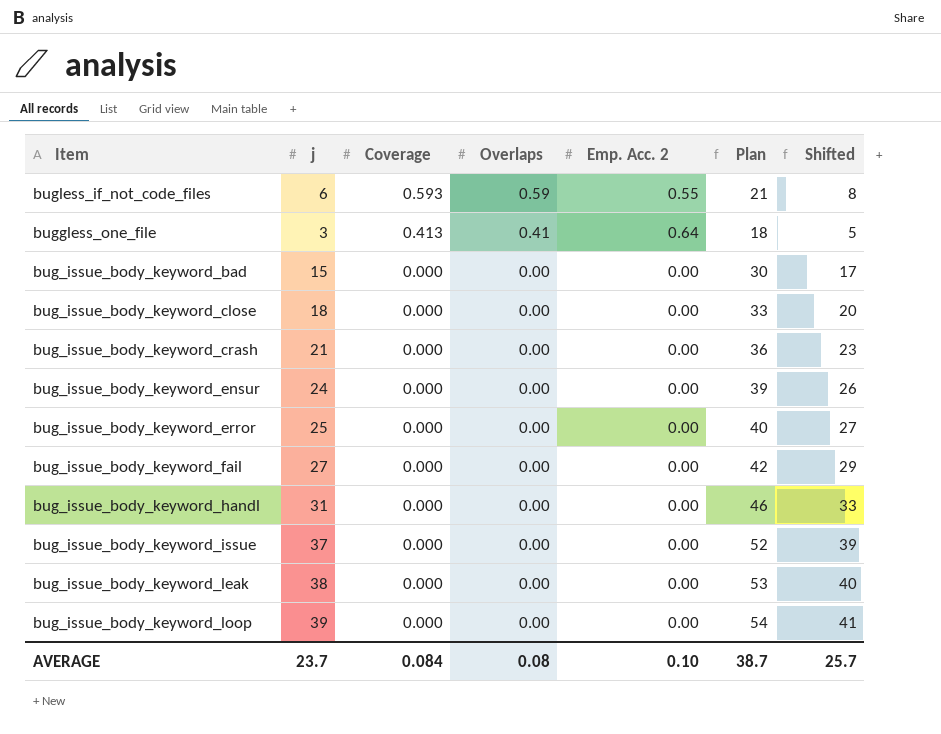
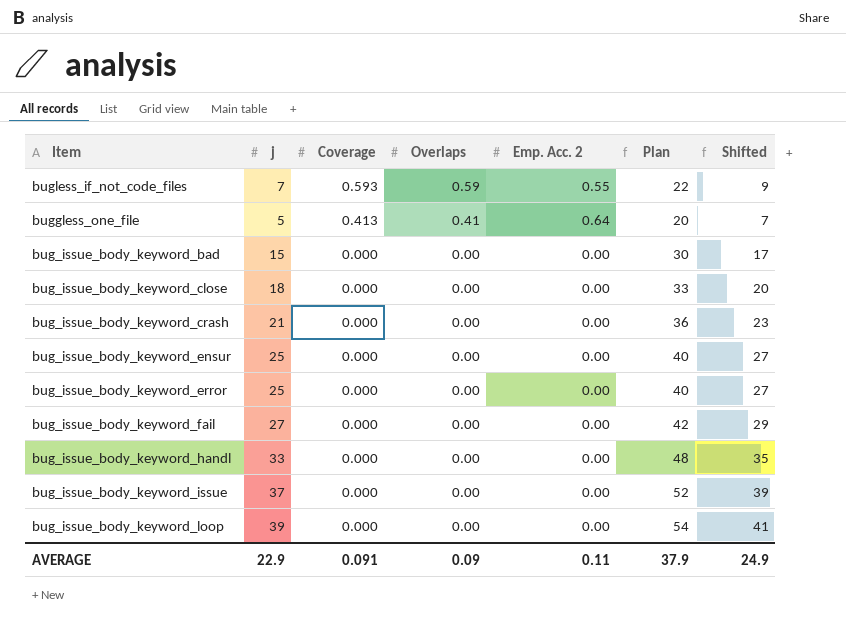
row bug_issue_body_keyword_leak: 38 | 0.000 | 0.00 | 0.00 | 53 | 40 -> none
bugless_if_not_code_files | j: 6 -> 7
bugless_if_not_code_files | Plan: 21 -> 22
bugless_if_not_code_files | Shifted: 8 -> 9
buggless_one_file | j: 3 -> 5
buggless_one_file | Plan: 18 -> 20
buggless_one_file | Shifted: 5 -> 7
bug_issue_body_keyword_ensur | j: 24 -> 25
bug_issue_body_keyword_ensur | Plan: 39 -> 40
bug_issue_body_keyword_ensur | Shifted: 26 -> 27
bug_issue_body_keyword_handl | j: 31 -> 33
bug_issue_body_keyword_handl | Plan: 46 -> 48
bug_issue_body_keyword_handl | Shifted: 33 -> 35
AVERAGE | j: 23.7 -> 22.9
AVERAGE | Coverage: 0.084 -> 0.091
AVERAGE | Overlaps: 0.08 -> 0.09
AVERAGE | Emp. Acc. 2: 0.10 -> 0.11
AVERAGE | Plan: 38.7 -> 37.9
AVERAGE | Shifted: 25.7 -> 24.9

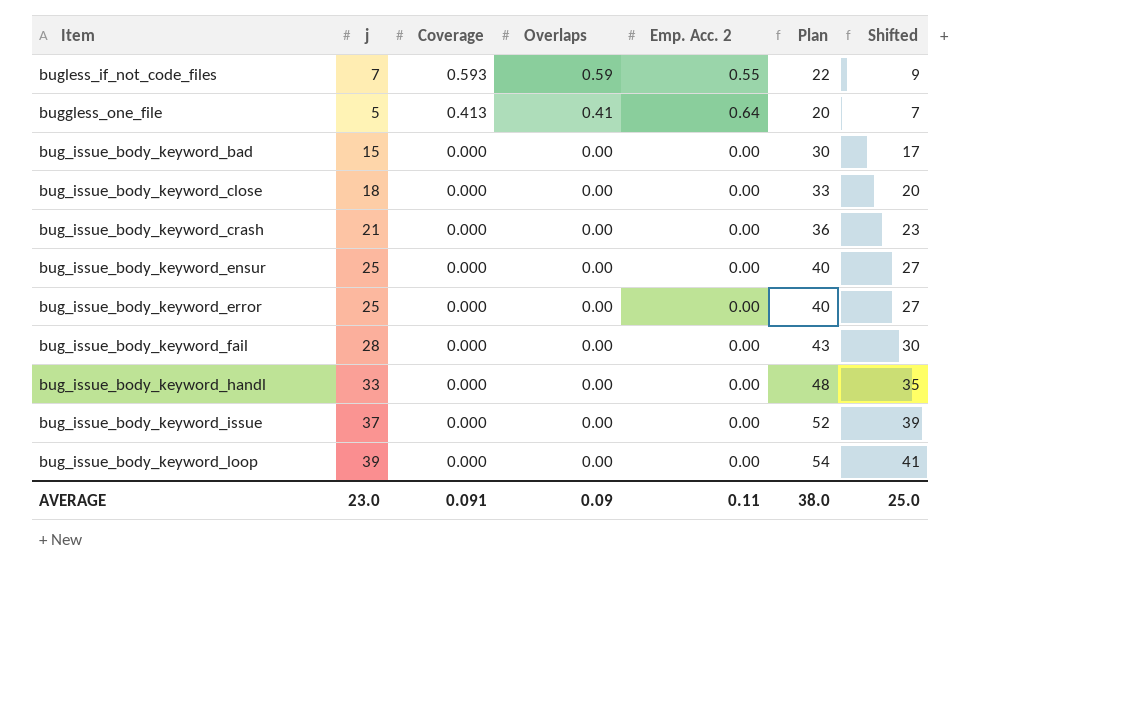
bug_issue_body_keyword_fail | j: 27 -> 28
bug_issue_body_keyword_fail | Plan: 42 -> 43
bug_issue_body_keyword_fail | Shifted: 29 -> 30
AVERAGE | j: 22.9 -> 23.0
AVERAGE | Plan: 37.9 -> 38.0
AVERAGE | Shifted: 24.9 -> 25.0

